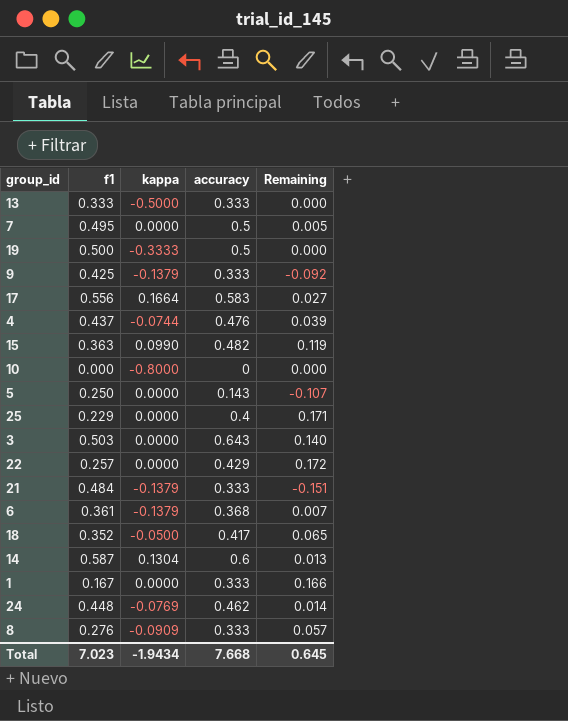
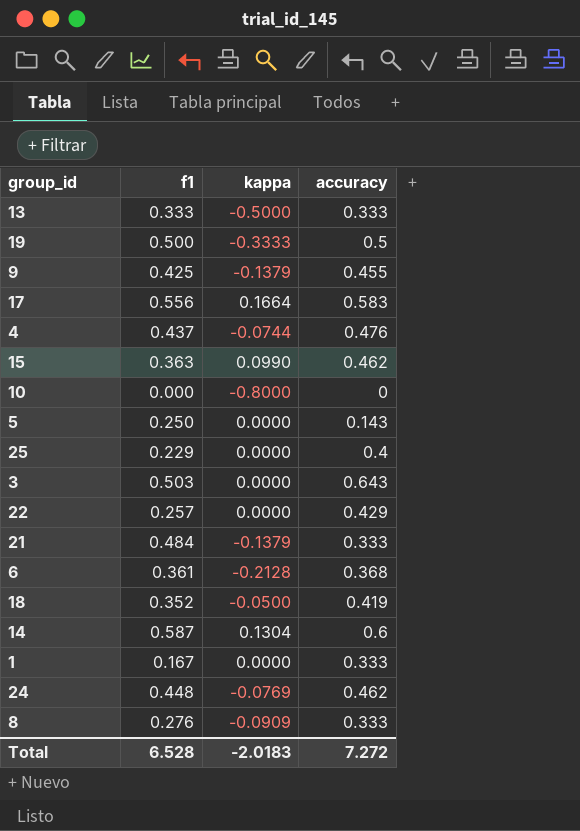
column Remaining | formula: [accuracy] - [f1] -> none
row 7: 0.495 | 0.0000 | 0.5 | 0.005 -> none
9 | accuracy: 0.333 -> 0.455
15 | accuracy: 0.482 -> 0.462
6 | kappa: -0.1379 -> -0.2128
18 | accuracy: 0.417 -> 0.419
Total | f1: 7.023 -> 6.528
Total | kappa: -1.9434 -> -2.0183
Total | accuracy: 7.668 -> 7.272

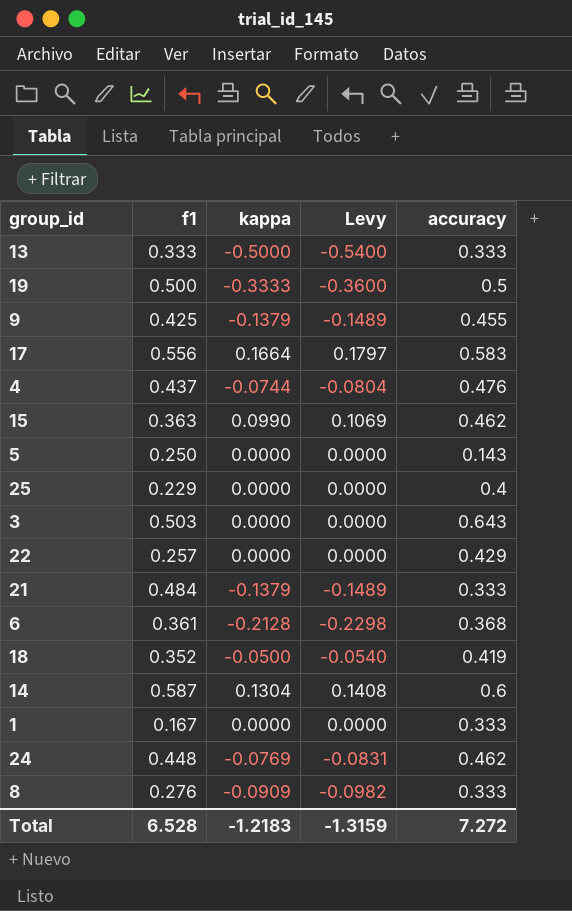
column Levy | formula: none -> [kappa] * 1.08
row 10: 0.000 | -0.8000 | 0 -> none
Total | kappa: -2.0183 -> -1.2183

